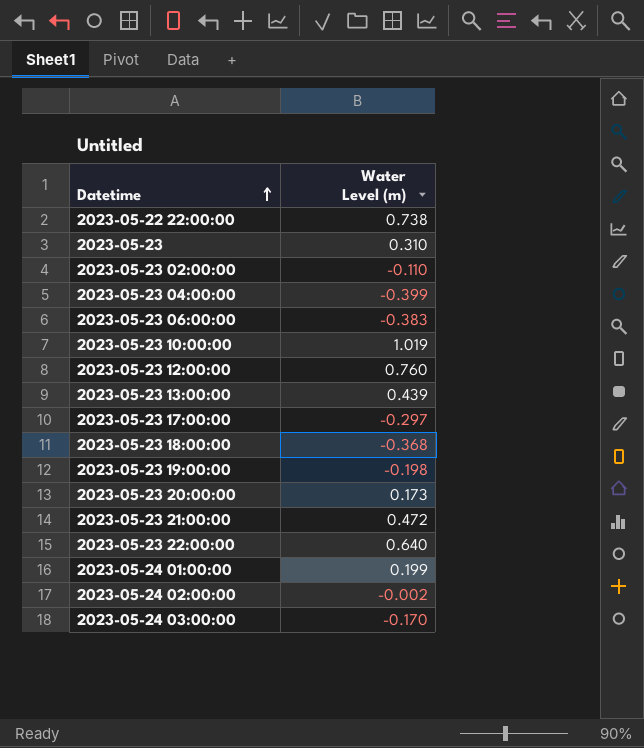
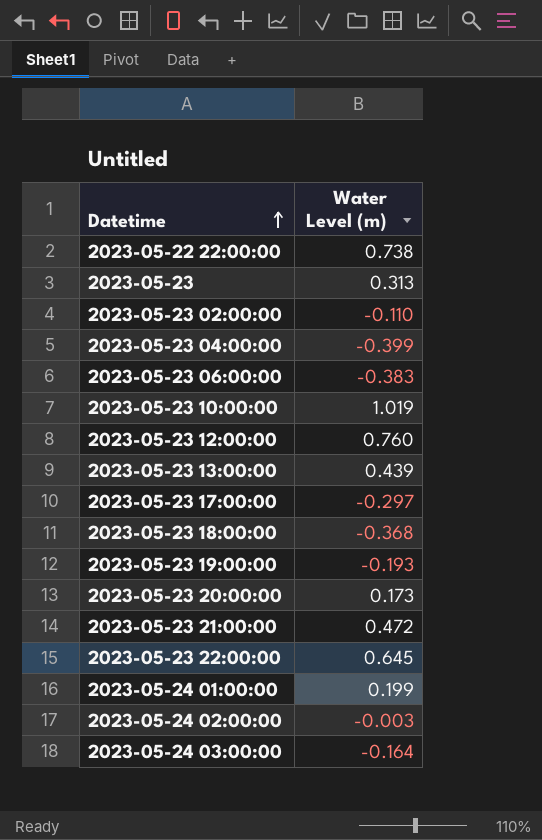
2023-05-23 | Water Level (m): 0.310 -> 0.313
2023-05-23 19:00:00 | Water Level (m): -0.198 -> -0.193
2023-05-23 22:00:00 | Water Level (m): 0.640 -> 0.645
2023-05-24 02:00:00 | Water Level (m): -0.002 -> -0.003
2023-05-24 03:00:00 | Water Level (m): -0.170 -> -0.164

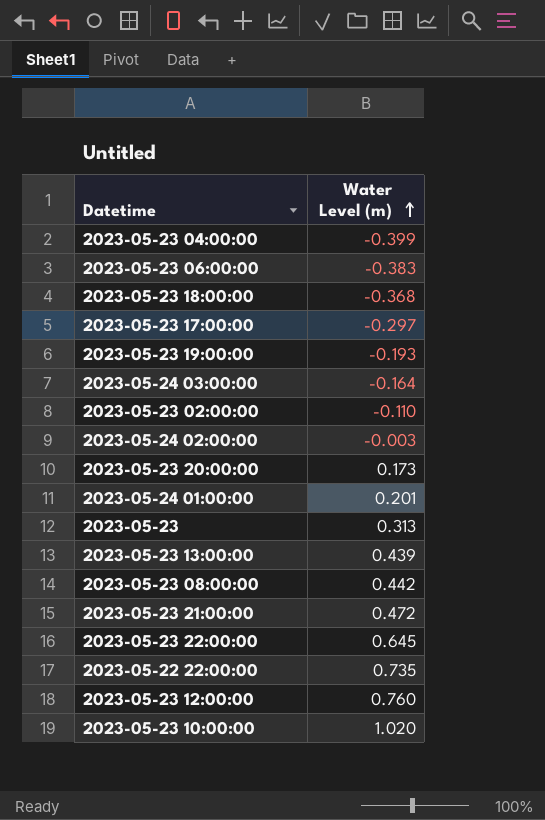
row order: Datetime ascending -> Water Level (m) ascending
2023-05-24 01:00:00 | Water Level (m): 0.199 -> 0.201
row 2023-05-23 08:00:00: none -> 0.442
2023-05-22 22:00:00 | Water Level (m): 0.738 -> 0.735
2023-05-23 10:00:00 | Water Level (m): 1.019 -> 1.020

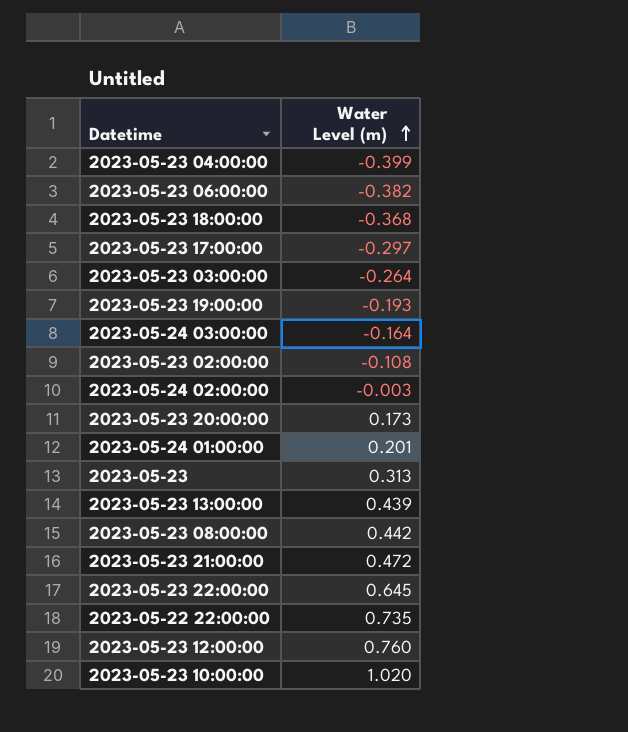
2023-05-23 06:00:00 | Water Level (m): -0.383 -> -0.382
row 2023-05-23 03:00:00: none -> -0.264
2023-05-23 02:00:00 | Water Level (m): -0.110 -> -0.108

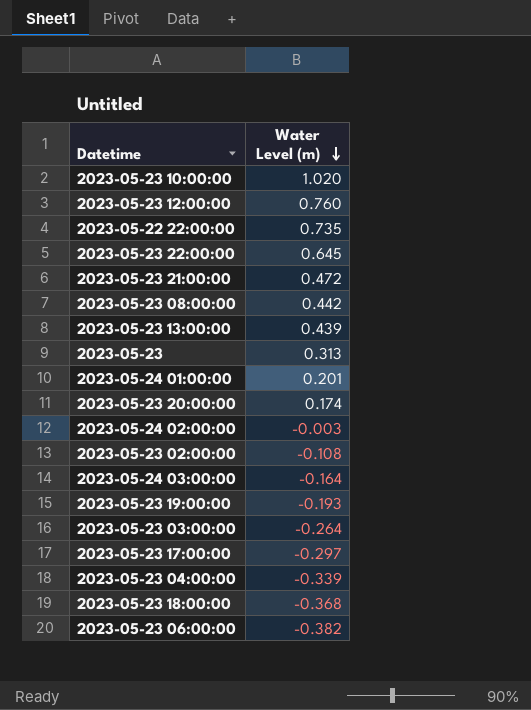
row order: Water Level (m) ascending -> Water Level (m) descending
2023-05-23 20:00:00 | Water Level (m): 0.173 -> 0.174
2023-05-23 04:00:00 | Water Level (m): -0.399 -> -0.339

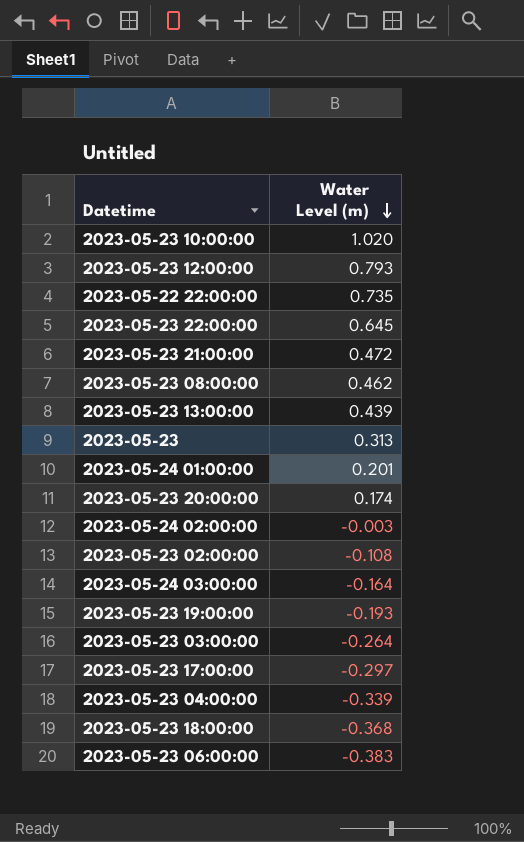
2023-05-23 12:00:00 | Water Level (m): 0.760 -> 0.793
2023-05-23 08:00:00 | Water Level (m): 0.442 -> 0.462
2023-05-23 06:00:00 | Water Level (m): -0.382 -> -0.383

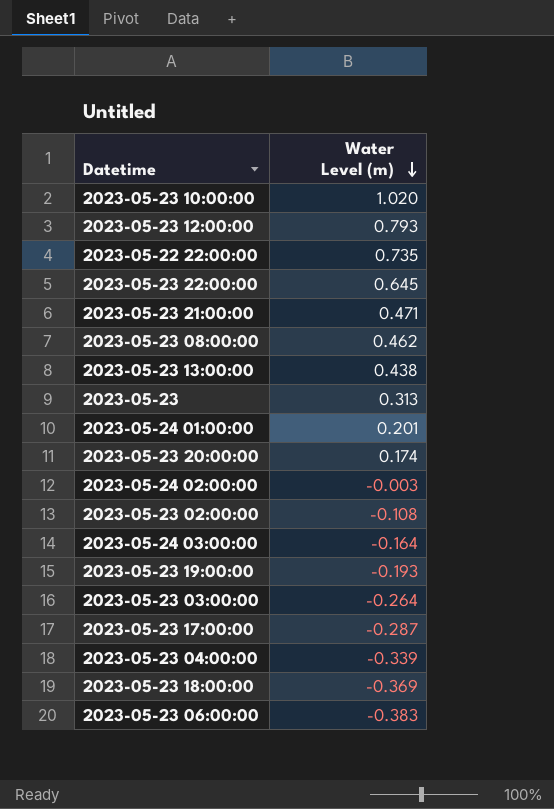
2023-05-23 21:00:00 | Water Level (m): 0.472 -> 0.471
2023-05-23 13:00:00 | Water Level (m): 0.439 -> 0.438
2023-05-23 17:00:00 | Water Level (m): -0.297 -> -0.287
2023-05-23 18:00:00 | Water Level (m): -0.368 -> -0.369

